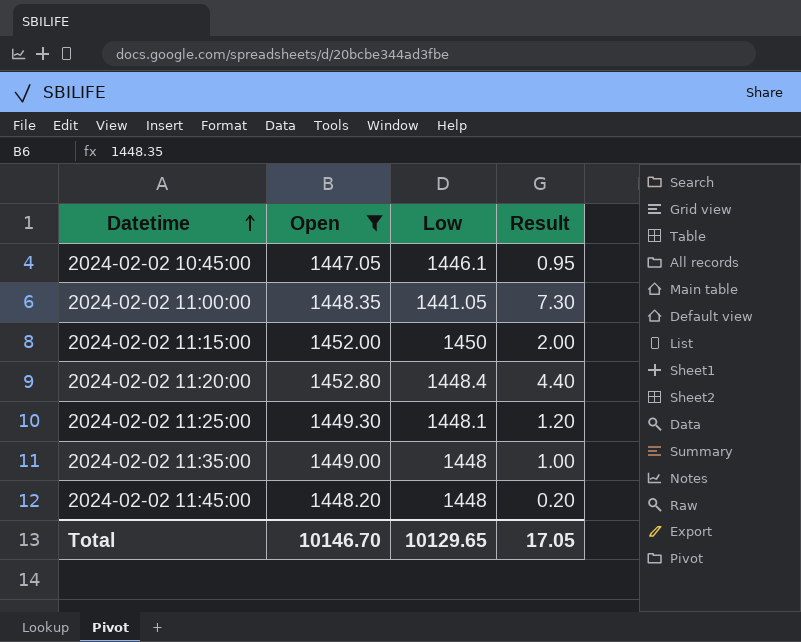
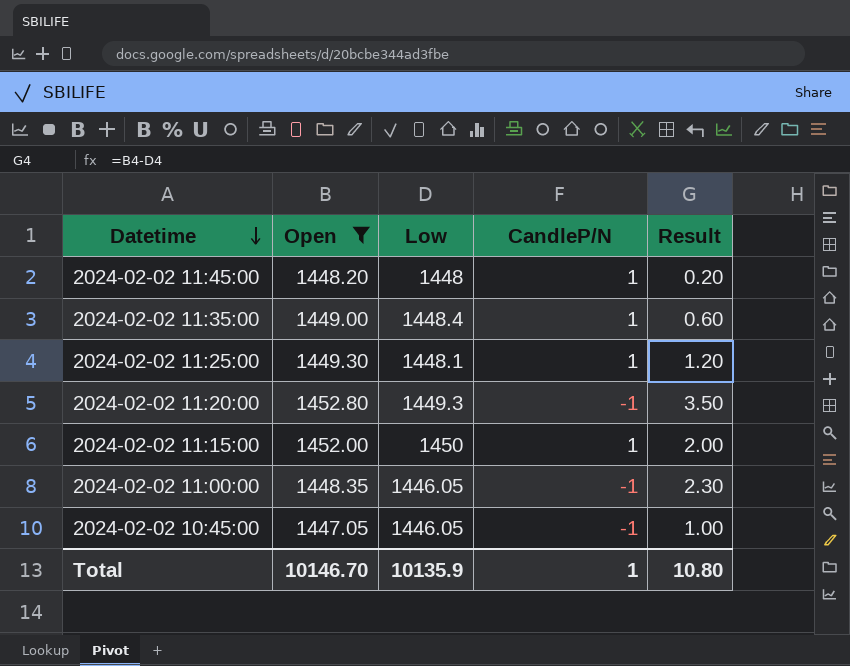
row order: Datetime ascending -> Datetime descending
column CandleP/N | position: none -> 4
2024-02-02 11:35:00 | Low: 1448 -> 1448.4
2024-02-02 11:35:00 | Result: 1.00 -> 0.60
2024-02-02 11:20:00 | Low: 1448.4 -> 1449.3
2024-02-02 11:20:00 | Result: 4.40 -> 3.50
2024-02-02 11:00:00 | Low: 1441.05 -> 1446.05
2024-02-02 11:00:00 | Result: 7.30 -> 2.30
2024-02-02 10:45:00 | Low: 1446.1 -> 1446.05
2024-02-02 10:45:00 | Result: 0.95 -> 1.00
Total | Low: 10129.65 -> 10135.9
Total | Result: 17.05 -> 10.80

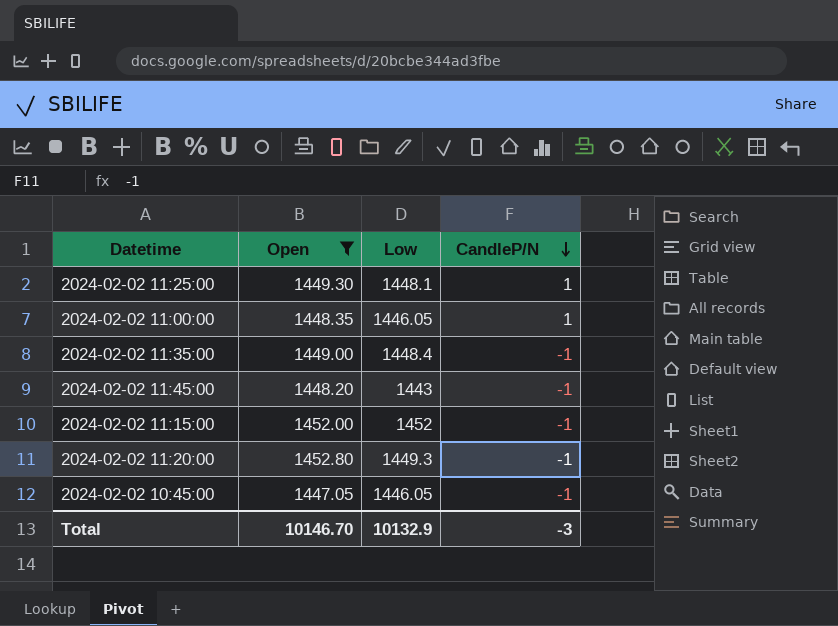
row order: Datetime descending -> CandleP/N descending
column Result | formula: [Open] - [Low] -> none
2024-02-02 11:00:00 | CandleP/N: -1 -> 1
2024-02-02 11:35:00 | CandleP/N: 1 -> -1
2024-02-02 11:45:00 | Low: 1448 -> 1443
2024-02-02 11:45:00 | CandleP/N: 1 -> -1
2024-02-02 11:15:00 | Low: 1450 -> 1452
2024-02-02 11:15:00 | CandleP/N: 1 -> -1
Total | Low: 10135.9 -> 10132.9
Total | CandleP/N: 1 -> -3

